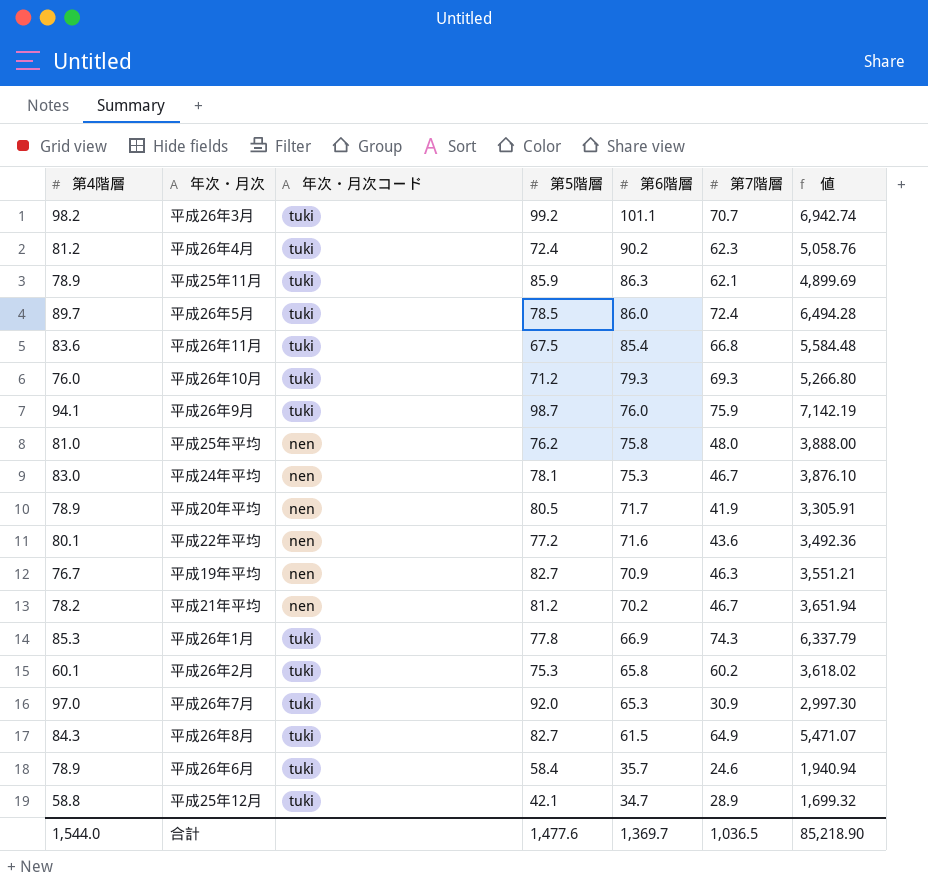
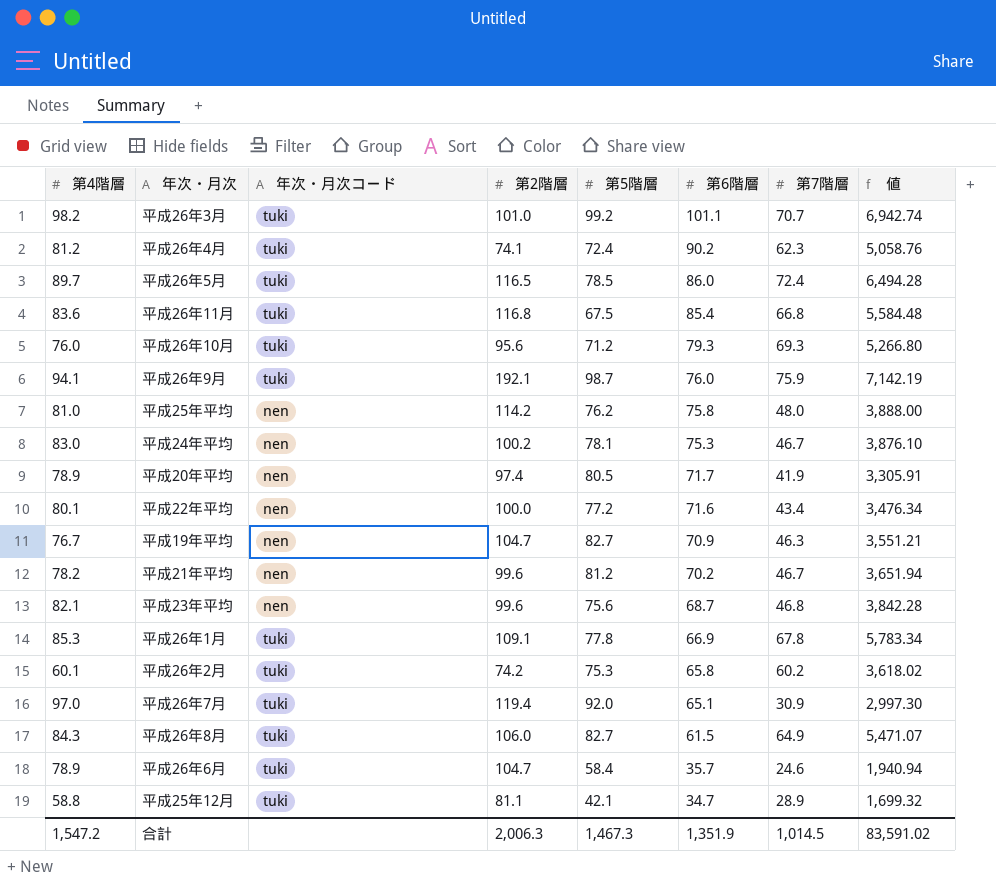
column 第2階層 | position: none -> 4
row 平成25年11月: 78.9 | tuki | 85.9 | 86.3 | 62.1 | 4,899.69 -> none
平成22年平均 | 第7階層: 43.6 -> 43.4
平成22年平均 | 値: 3,492.36 -> 3,476.34
row 平成23年平均: none -> 82.1 | nen | 99.6 | 75.6 | 68.7 | 46.8 | 3,842.28
平成26年1月 | 第7階層: 74.3 -> 67.8
平成26年1月 | 値: 6,337.79 -> 5,783.34
平成26年7月 | 第6階層: 65.3 -> 65.1
合計 | 第4階層: 1,544.0 -> 1,547.2
合計 | 第5階層: 1,477.6 -> 1,467.3
合計 | 第6階層: 1,369.7 -> 1,351.9
合計 | 第7階層: 1,036.5 -> 1,014.5
合計 | 値: 85,218.90 -> 83,591.02

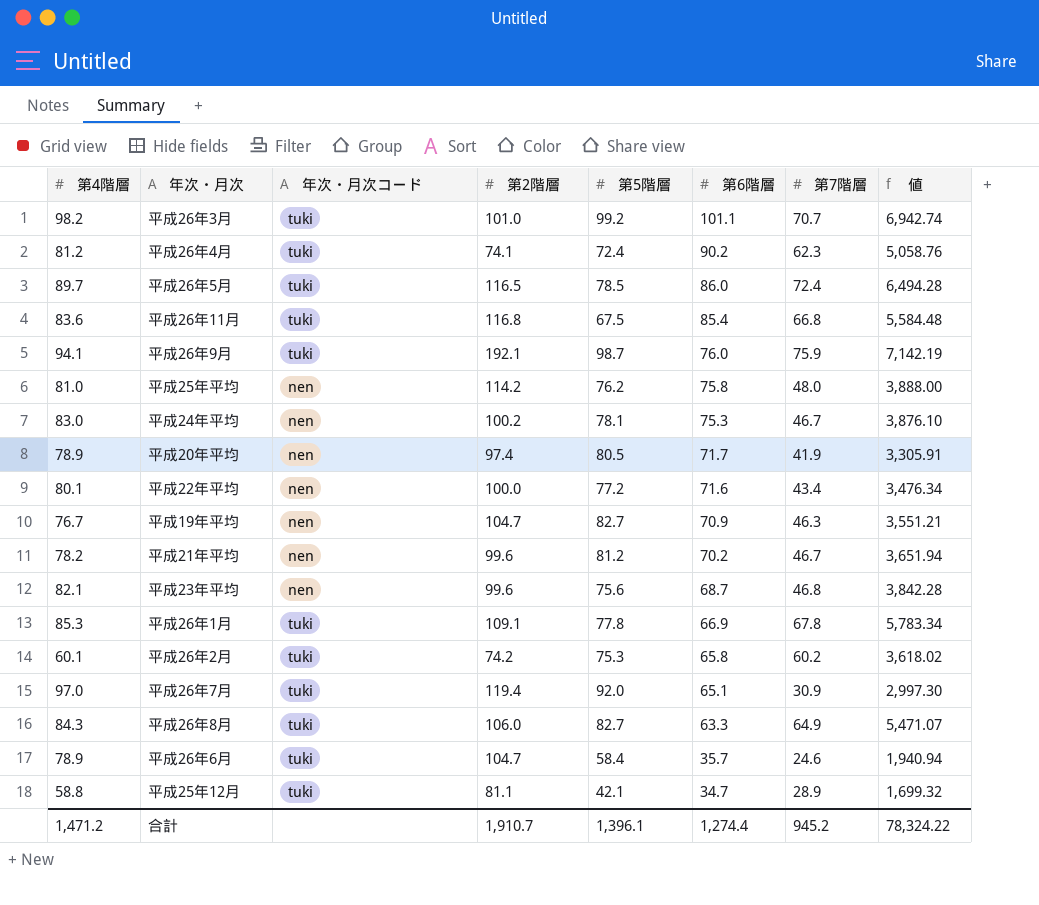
row 平成26年10月: 76.0 | tuki | 95.6 | 71.2 | 79.3 | 69.3 | 5,266.80 -> none
平成26年8月 | 第6階層: 61.5 -> 63.3
合計 | 第4階層: 1,547.2 -> 1,471.2
合計 | 第2階層: 2,006.3 -> 1,910.7
合計 | 第5階層: 1,467.3 -> 1,396.1
合計 | 第6階層: 1,351.9 -> 1,274.4
合計 | 第7階層: 1,014.5 -> 945.2
合計 | 値: 83,591.02 -> 78,324.22

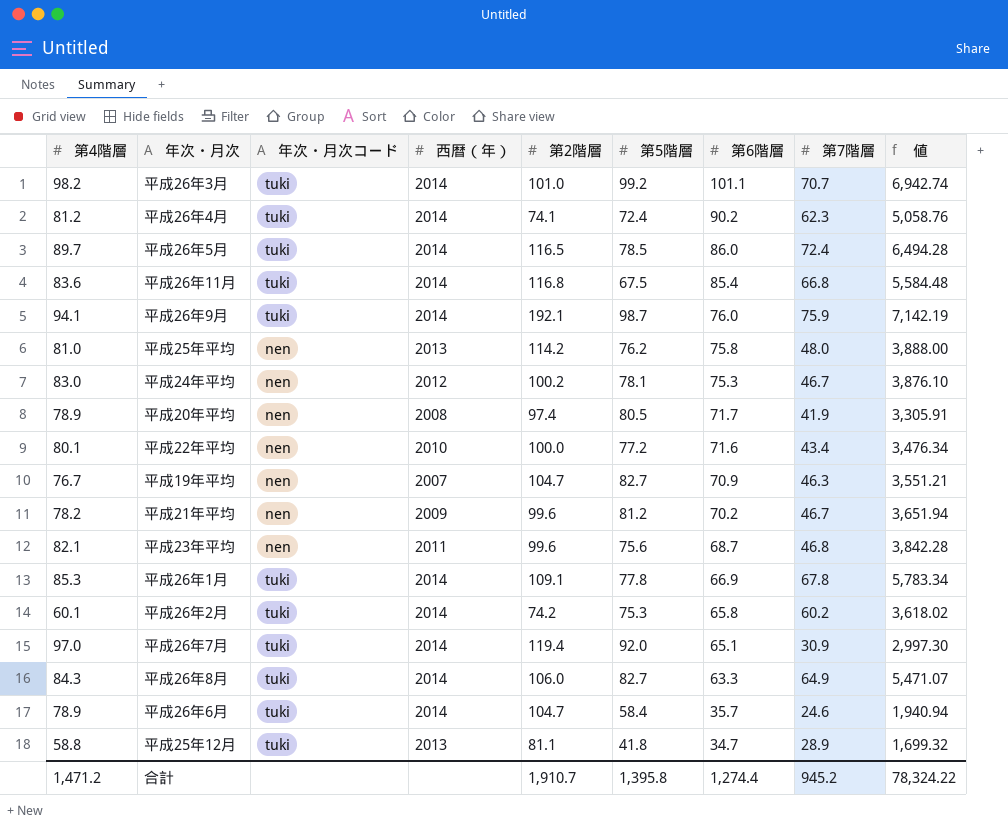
column 西暦（年） | position: none -> 4
平成25年12月 | 第5階層: 42.1 -> 41.8
合計 | 第5階層: 1,396.1 -> 1,395.8

